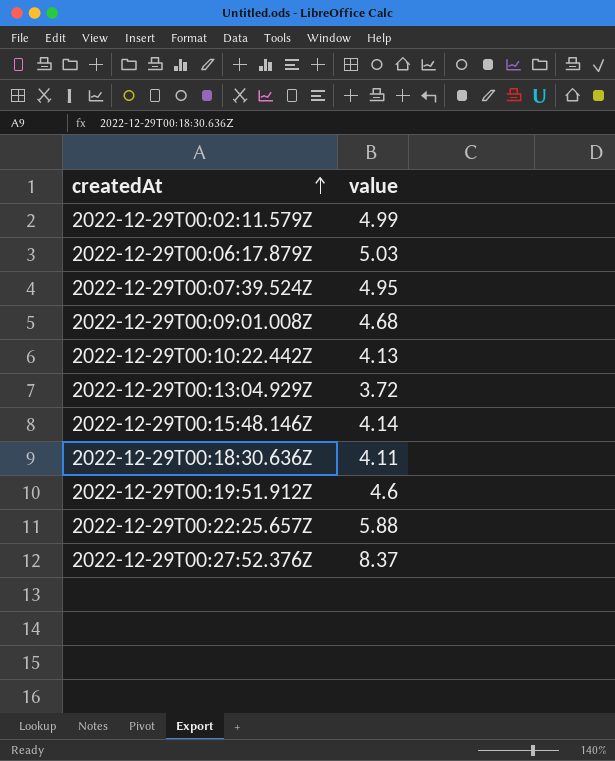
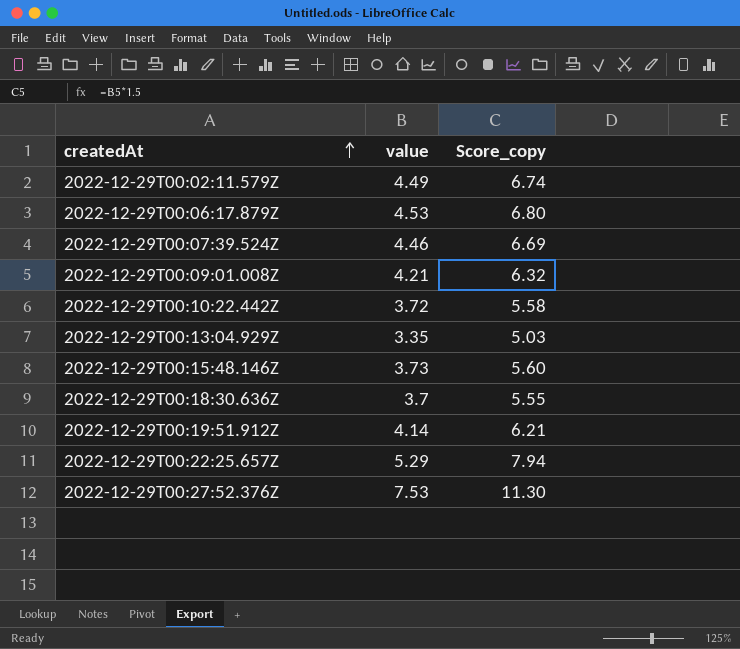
column Score_copy | formula: none -> [value] * 1.5
2022-12-29T00:02:11.579Z | value: 4.99 -> 4.49
2022-12-29T00:06:17.879Z | value: 5.03 -> 4.53
2022-12-29T00:07:39.524Z | value: 4.95 -> 4.46
2022-12-29T00:09:01.008Z | value: 4.68 -> 4.21
2022-12-29T00:10:22.442Z | value: 4.13 -> 3.72
2022-12-29T00:13:04.929Z | value: 3.72 -> 3.35
2022-12-29T00:15:48.146Z | value: 4.14 -> 3.73
2022-12-29T00:18:30.636Z | value: 4.11 -> 3.7
2022-12-29T00:19:51.912Z | value: 4.6 -> 4.14
2022-12-29T00:22:25.657Z | value: 5.88 -> 5.29
2022-12-29T00:27:52.376Z | value: 8.37 -> 7.53

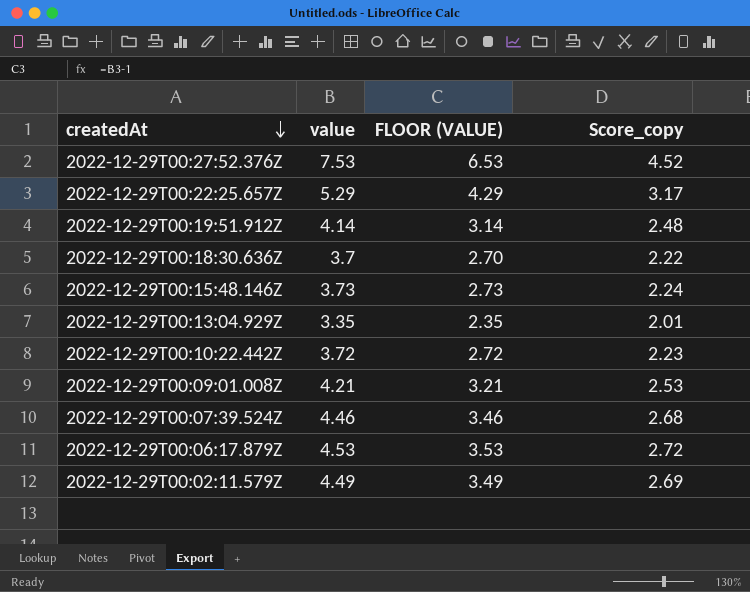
row order: createdAt ascending -> createdAt descending
column FLOOR (VALUE) | formula: none -> [value] - 1
column Score_copy | formula: [value] * 1.5 -> [value] * 0.6

